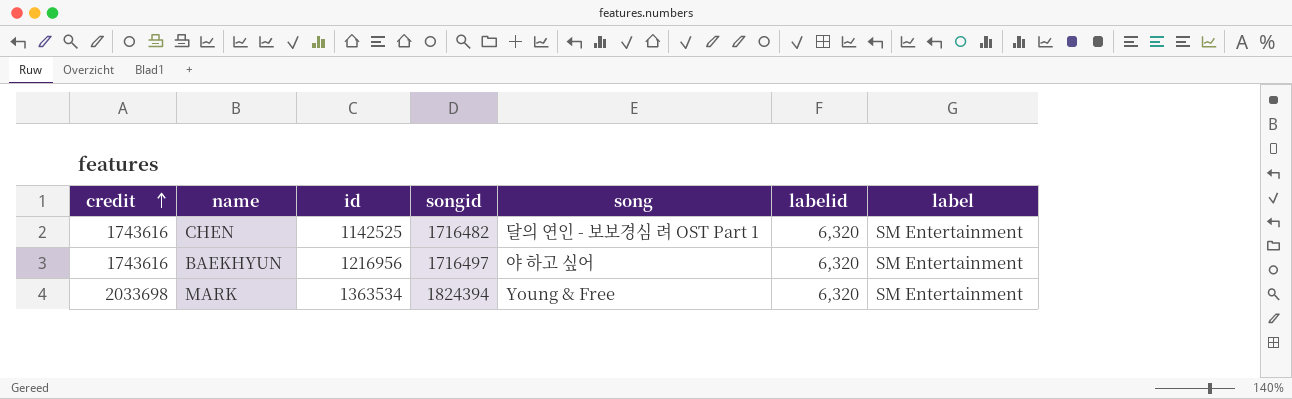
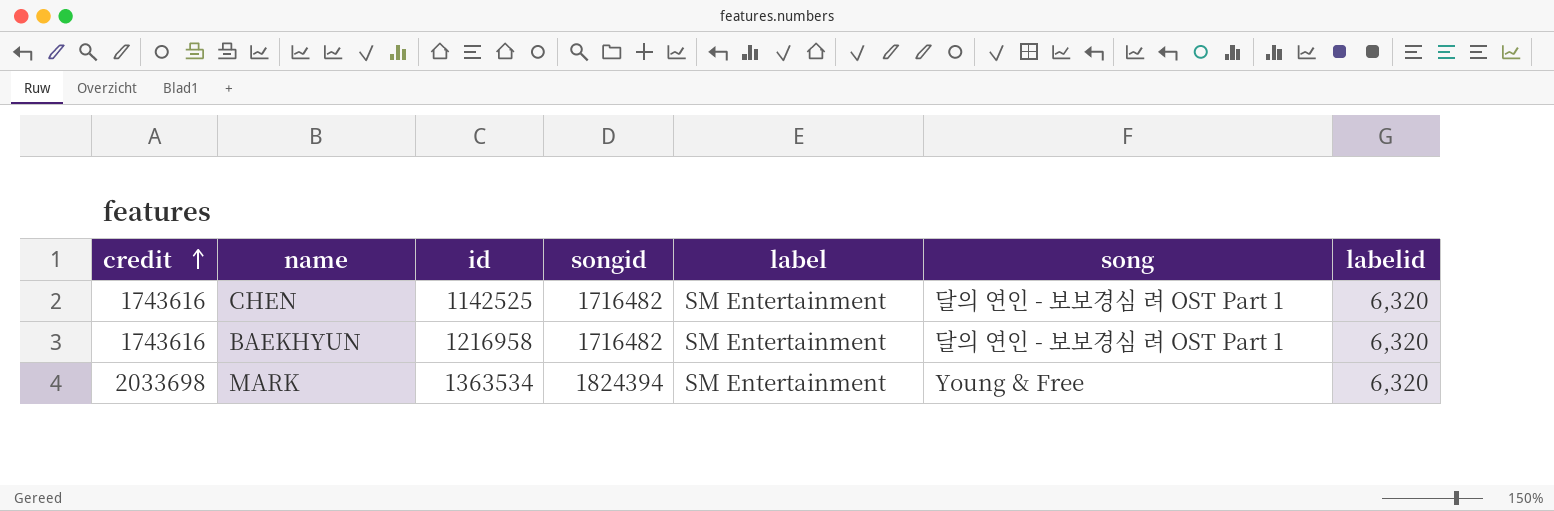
column label | position: 7 -> 5
BAEKHYUN | id: 1216956 -> 1216958
BAEKHYUN | songid: 1716497 -> 1716482
BAEKHYUN | song: 야 하고 싶어 -> 달의 연인 - 보보경심 려 OST Part 1

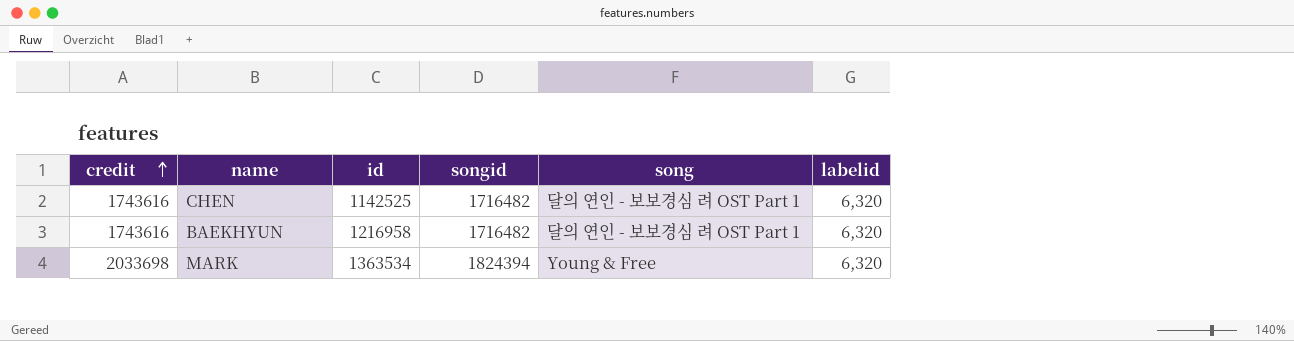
column label | position: 5 -> none

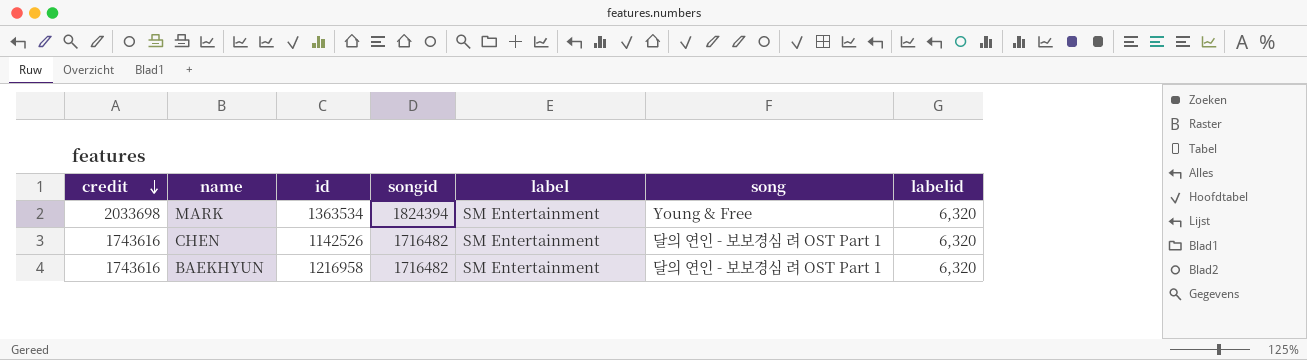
row order: credit ascending -> credit descending
column label | position: none -> 5
CHEN | id: 1142525 -> 1142526

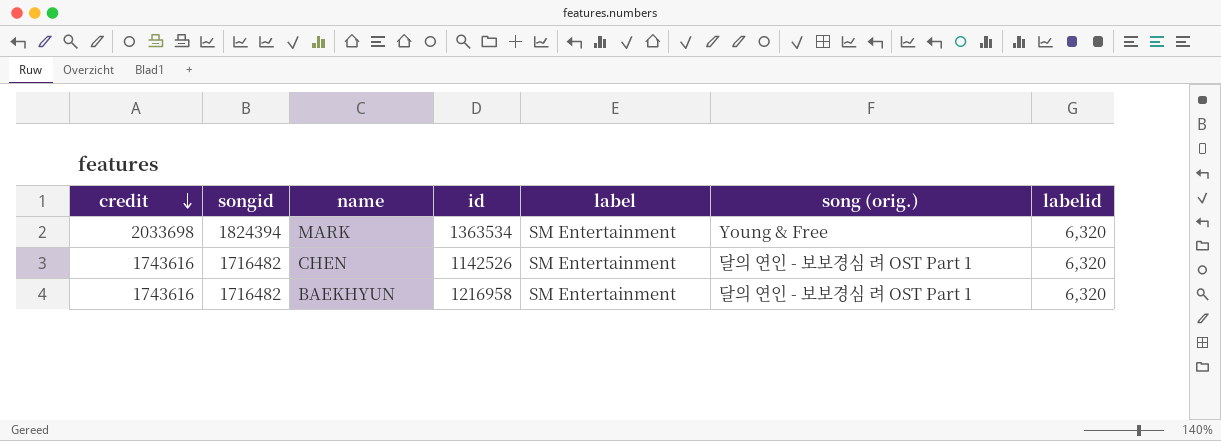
column songid | position: 4 -> 2
column name: song -> song (orig.)

